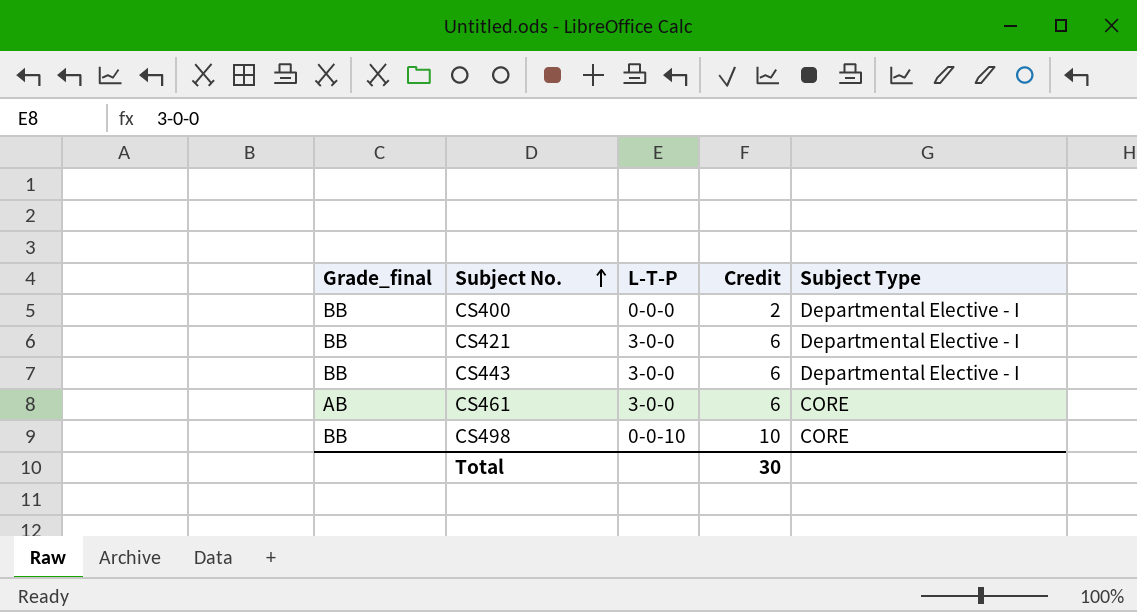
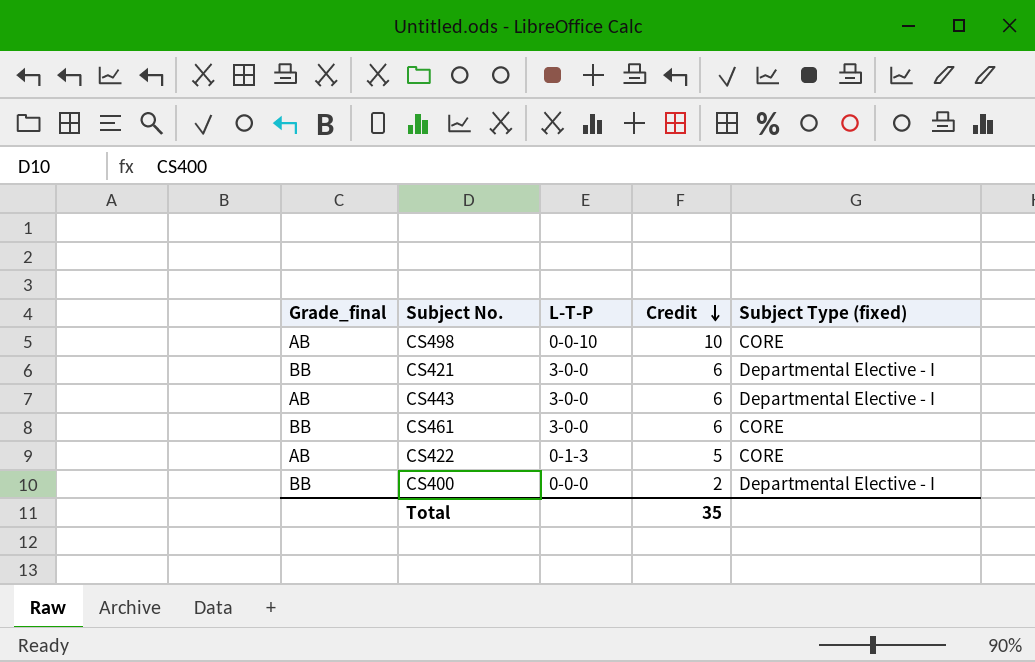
row order: Subject No. ascending -> Credit descending
column name: Subject Type -> Subject Type (fixed)
CS498 | Grade_final: BB -> AB
CS443 | Grade_final: BB -> AB
CS461 | Grade_final: AB -> BB
row CS422: none -> AB | 0-1-3 | 5 | CORE
Total | Credit: 30 -> 35

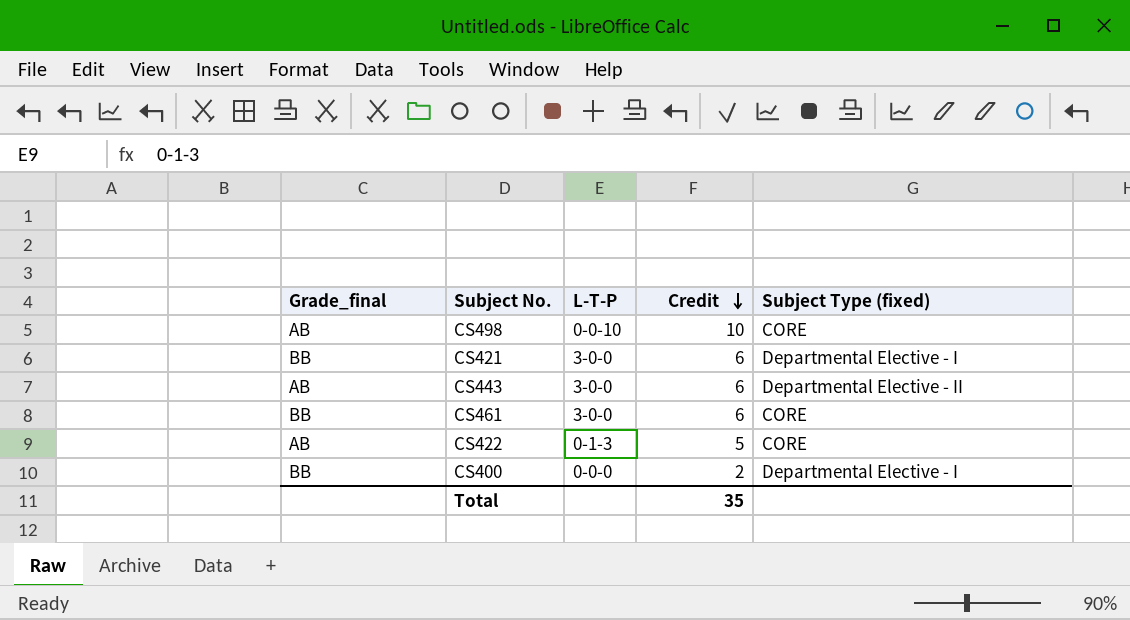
CS443 | Subject Type (fixed): Departmental Elective - I -> Departmental Elective - II

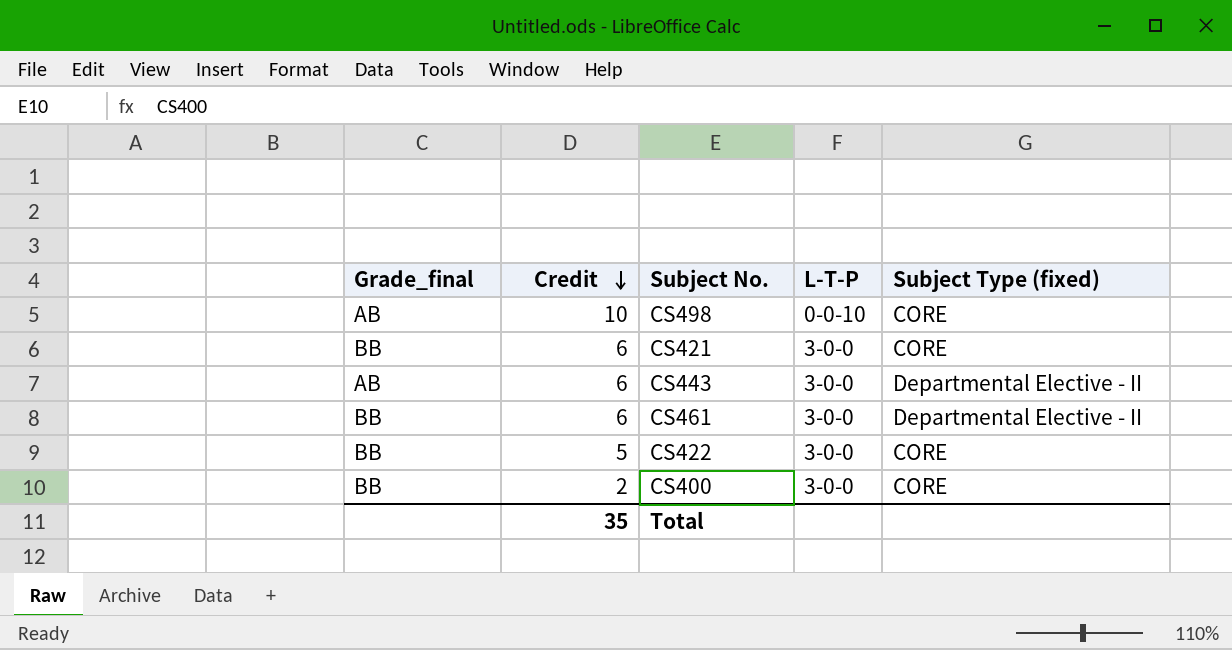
column Credit | position: 4 -> 2
CS421 | Subject Type (fixed): Departmental Elective - I -> CORE
CS461 | Subject Type (fixed): CORE -> Departmental Elective - II
CS422 | Grade_final: AB -> BB
CS422 | L-T-P: 0-1-3 -> 3-0-0
CS400 | L-T-P: 0-0-0 -> 3-0-0
CS400 | Subject Type (fixed): Departmental Elective - I -> CORE

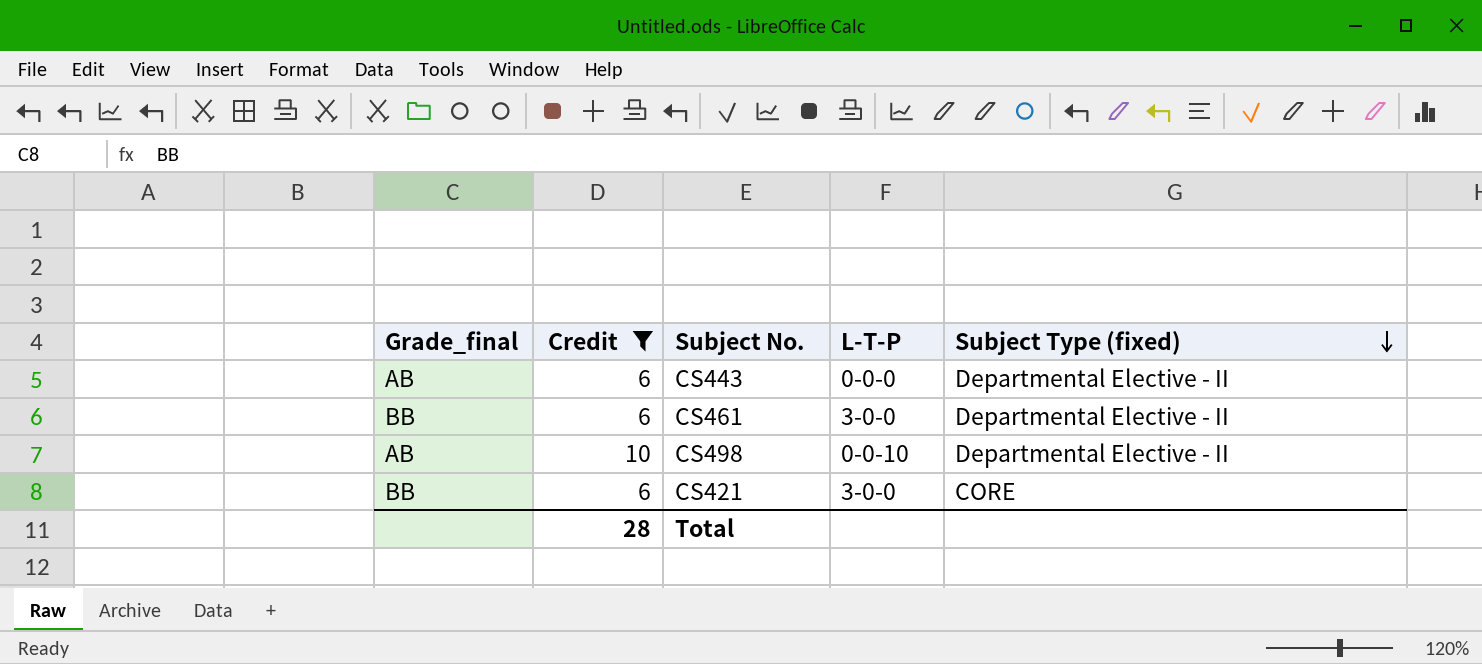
filter: none -> Credit >= 6
row order: Credit descending -> Subject Type (fixed) descending
CS443 | L-T-P: 3-0-0 -> 0-0-0
CS498 | Subject Type (fixed): CORE -> Departmental Elective - II
Total | Credit: 35 -> 28

